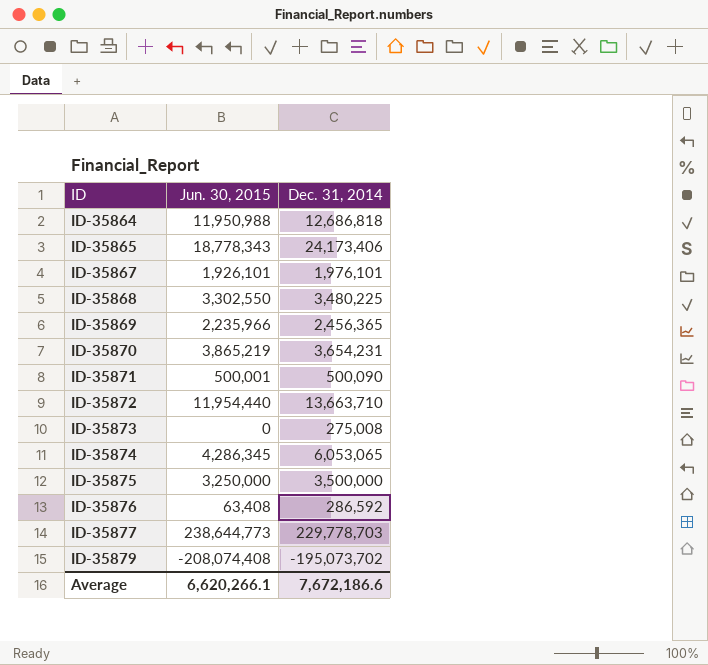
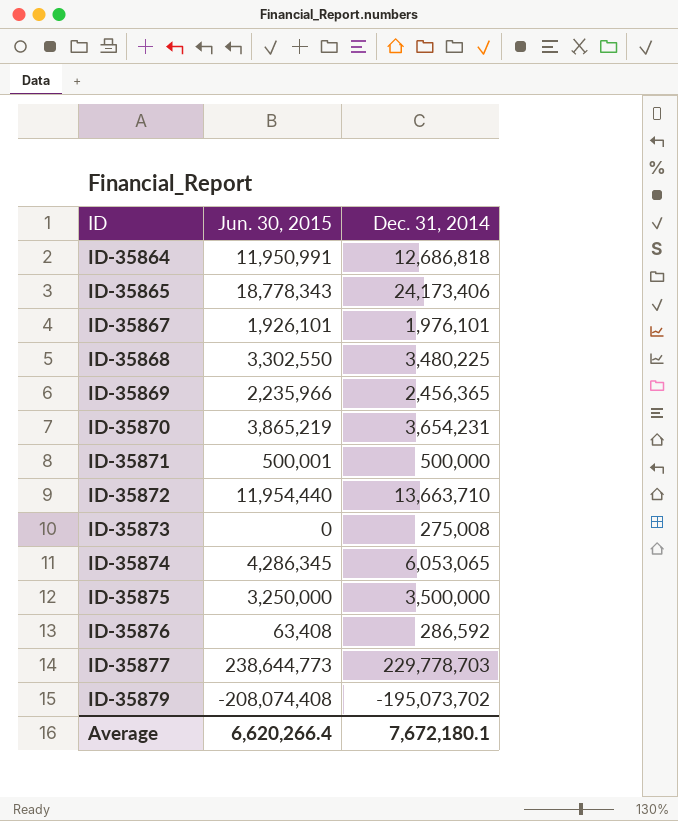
ID-35864 | Jun. 30, 2015: 11,950,988 -> 11,950,991
ID-35871 | Dec. 31, 2014: 500,090 -> 500,000
Average | Jun. 30, 2015: 6,620,266.1 -> 6,620,266.4
Average | Dec. 31, 2014: 7,672,186.6 -> 7,672,180.1

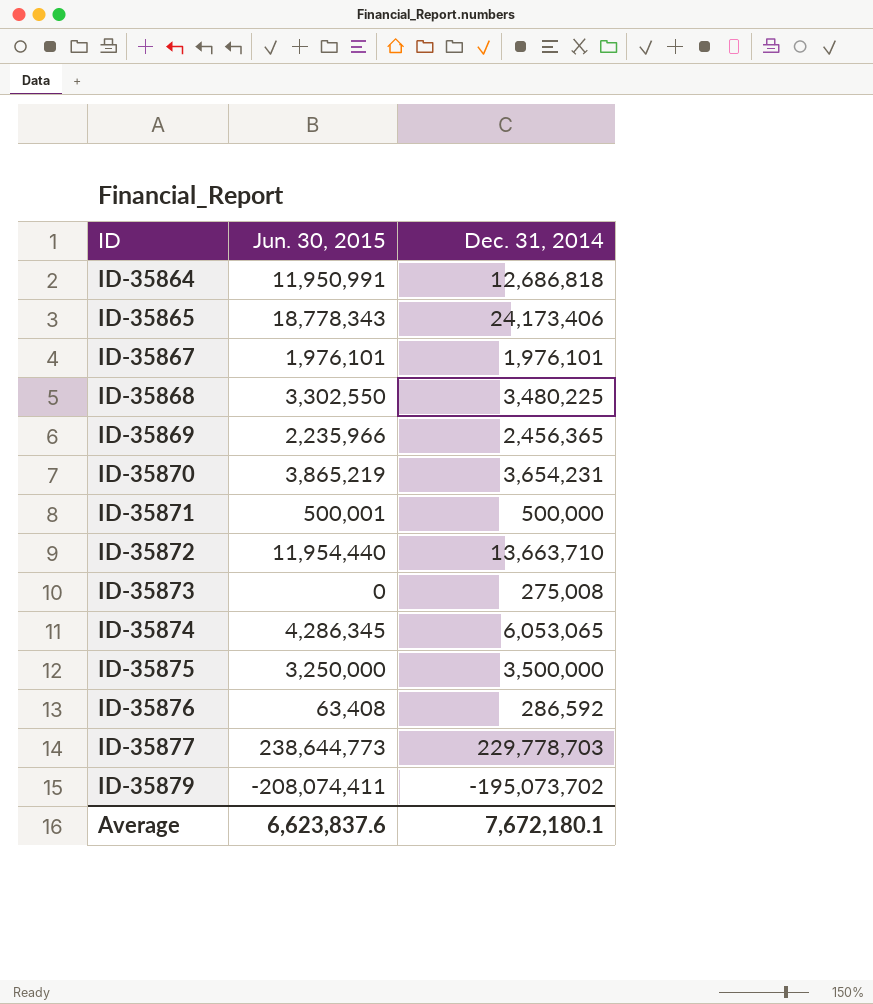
ID-35867 | Jun. 30, 2015: 1,926,101 -> 1,976,101
ID-35879 | Jun. 30, 2015: -208,074,408 -> -208,074,411
Average | Jun. 30, 2015: 6,620,266.4 -> 6,623,837.6

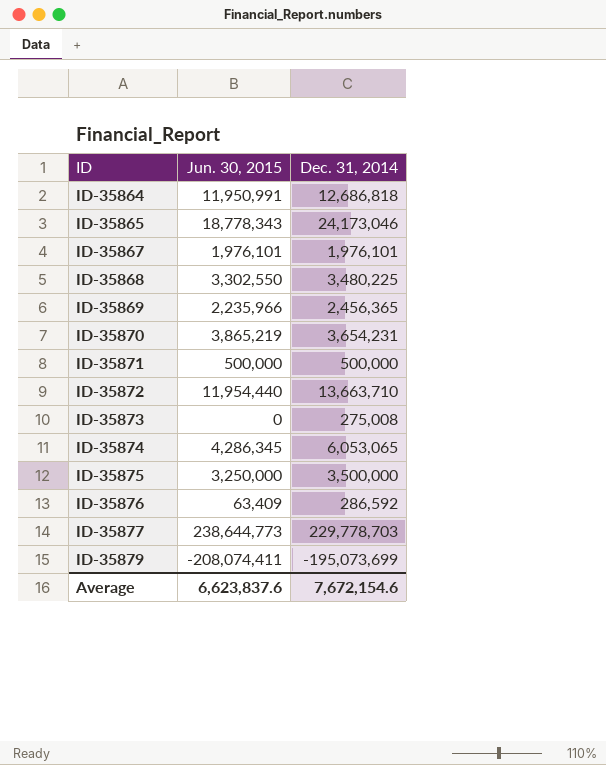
ID-35865 | Dec. 31, 2014: 24,173,406 -> 24,173,046
ID-35871 | Jun. 30, 2015: 500,001 -> 500,000
ID-35876 | Jun. 30, 2015: 63,408 -> 63,409
ID-35879 | Dec. 31, 2014: -195,073,702 -> -195,073,699
Average | Dec. 31, 2014: 7,672,180.1 -> 7,672,154.6

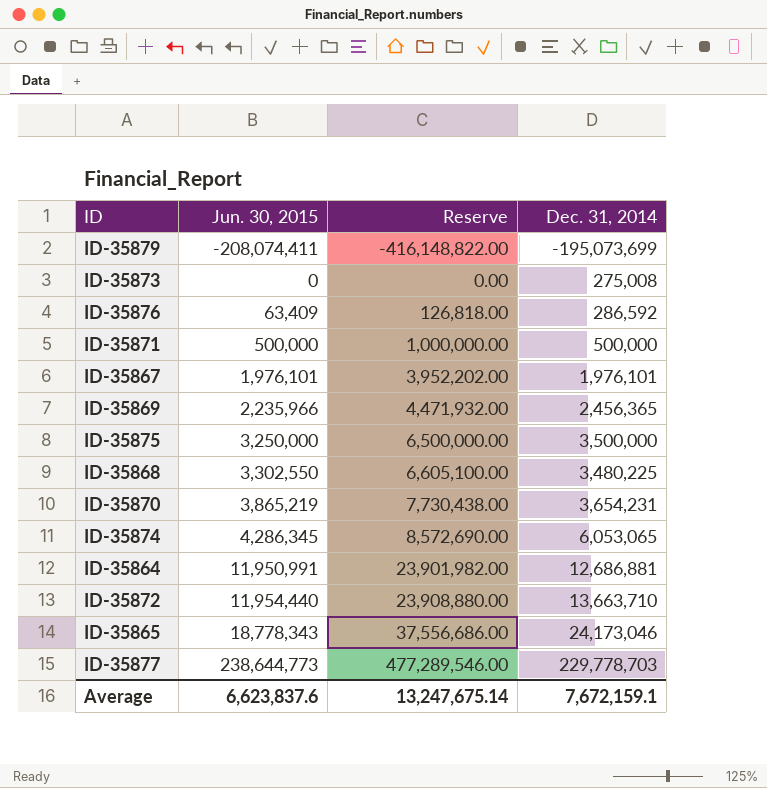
row order: ID ascending -> Jun. 30, 2015 ascending
column Reserve | formula: none -> [Jun. 30, 2015] * 2
ID-35864 | Dec. 31, 2014: 12,686,818 -> 12,686,881
Average | Dec. 31, 2014: 7,672,154.6 -> 7,672,159.1

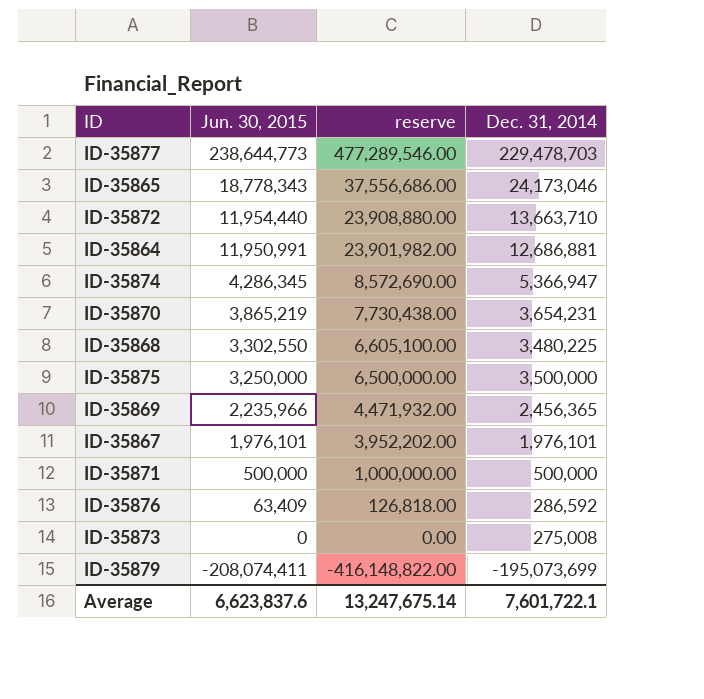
row order: Jun. 30, 2015 ascending -> Jun. 30, 2015 descending
column name: Reserve -> reserve
ID-35877 | Dec. 31, 2014: 229,778,703 -> 229,478,703
ID-35874 | Dec. 31, 2014: 6,053,065 -> 5,366,947
Average | Dec. 31, 2014: 7,672,159.1 -> 7,601,722.1

